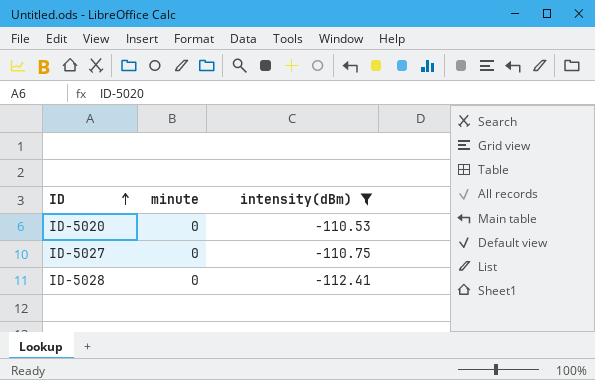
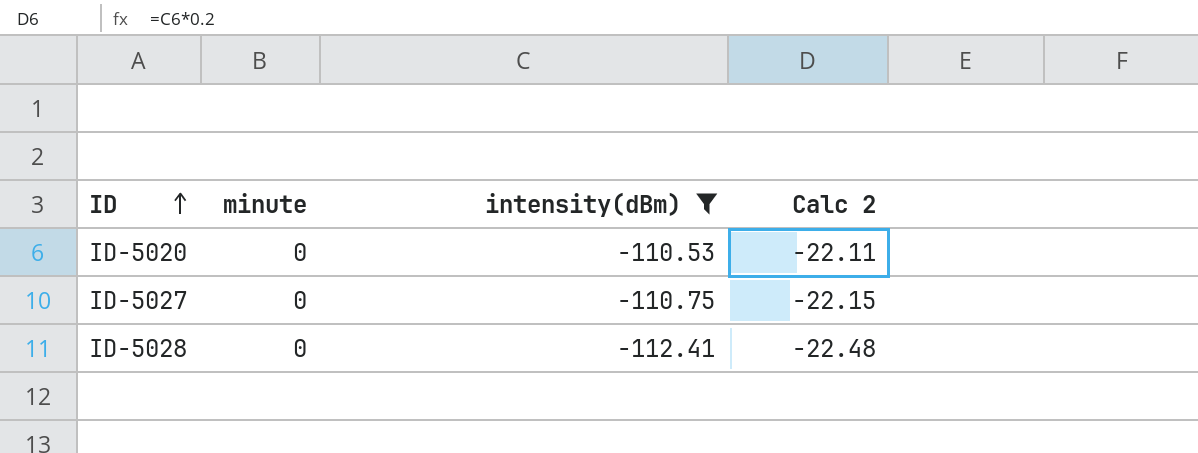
column Calc 2 | formula: none -> [intensity(dBm)] * 0.2

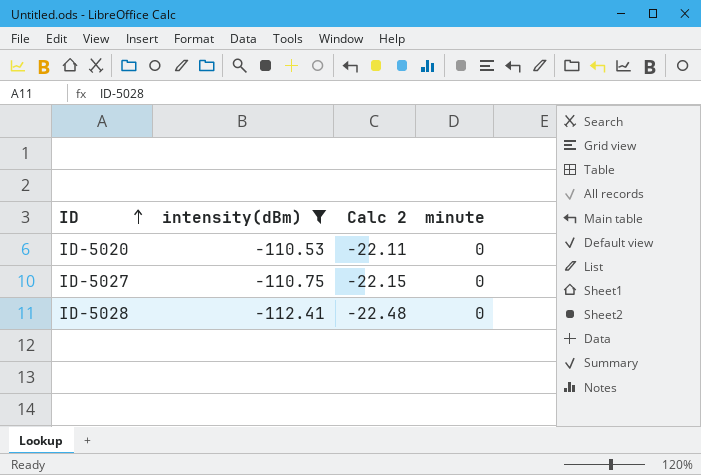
column minute | position: 2 -> 4

